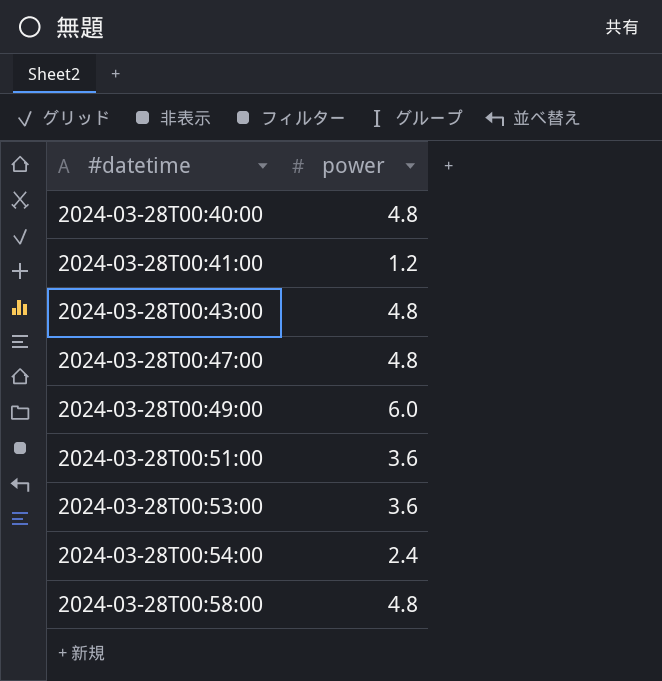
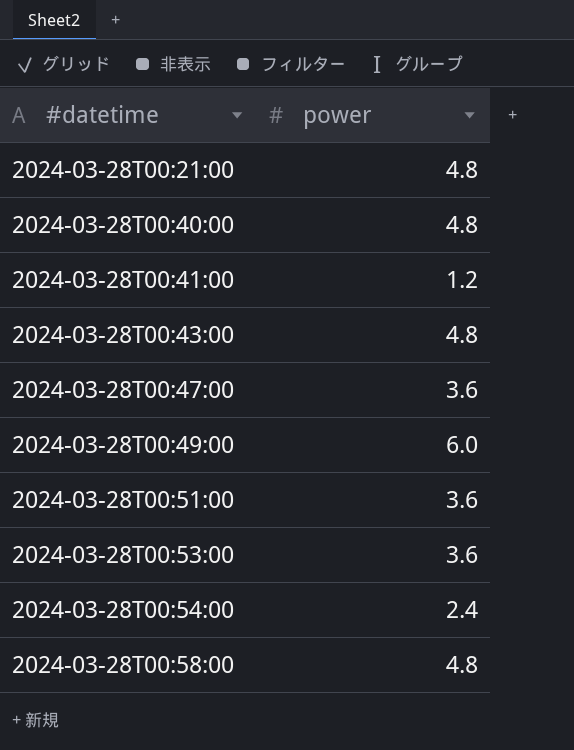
row 2024-03-28T00:21:00: none -> 4.8
2024-03-28T00:47:00 | power: 4.8 -> 3.6

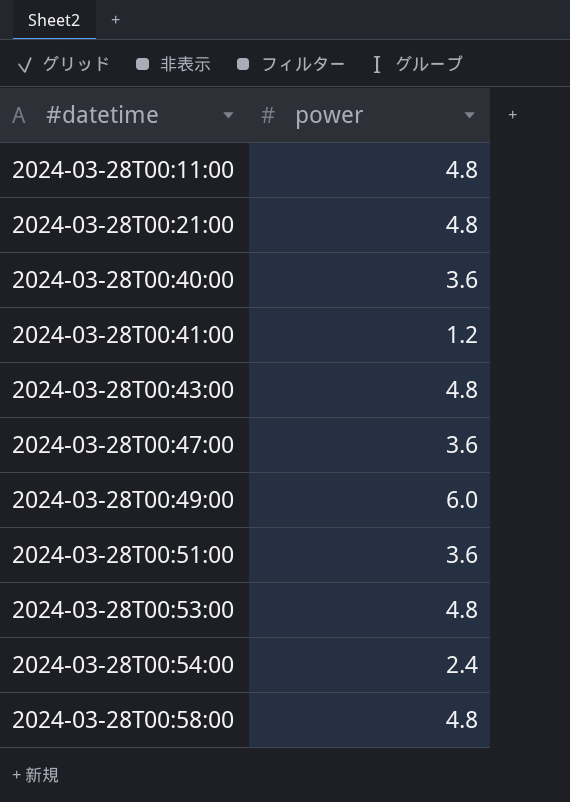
row 2024-03-28T00:11:00: none -> 4.8
2024-03-28T00:40:00 | power: 4.8 -> 3.6
2024-03-28T00:53:00 | power: 3.6 -> 4.8

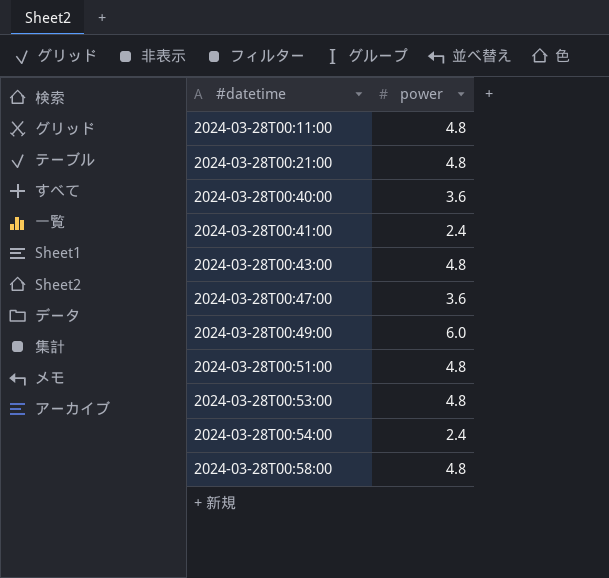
2024-03-28T00:41:00 | power: 1.2 -> 2.4
2024-03-28T00:51:00 | power: 3.6 -> 4.8

